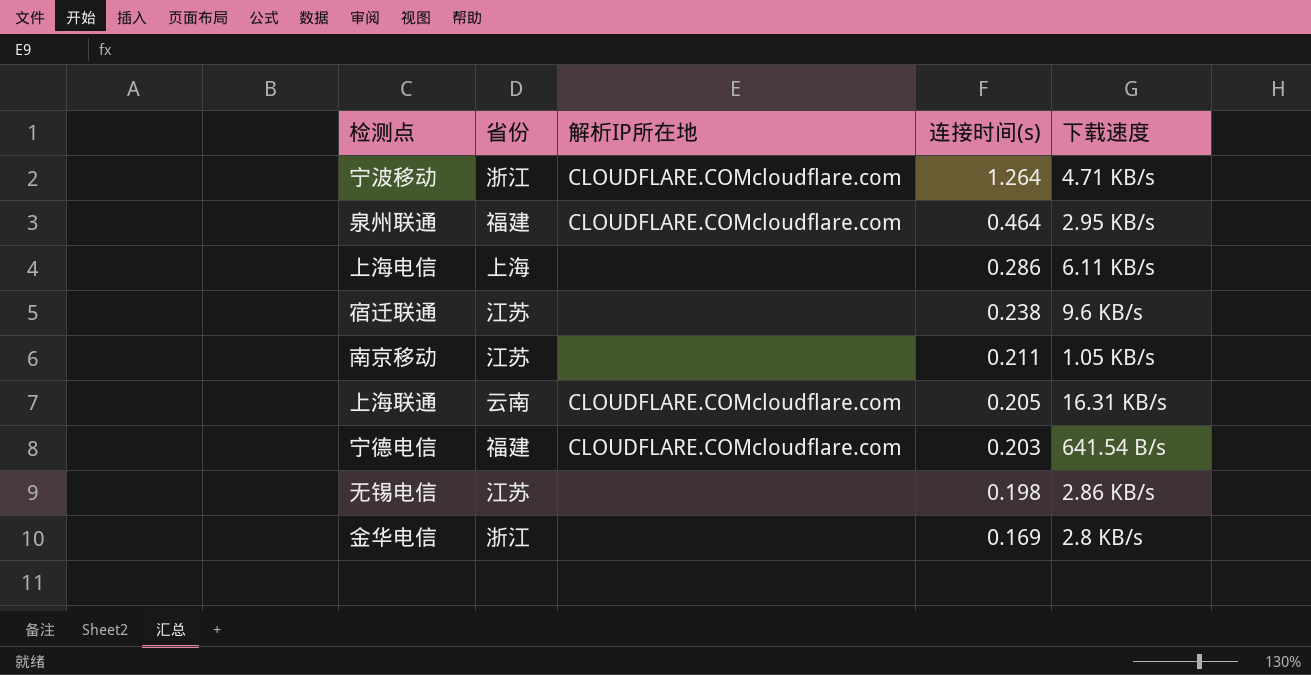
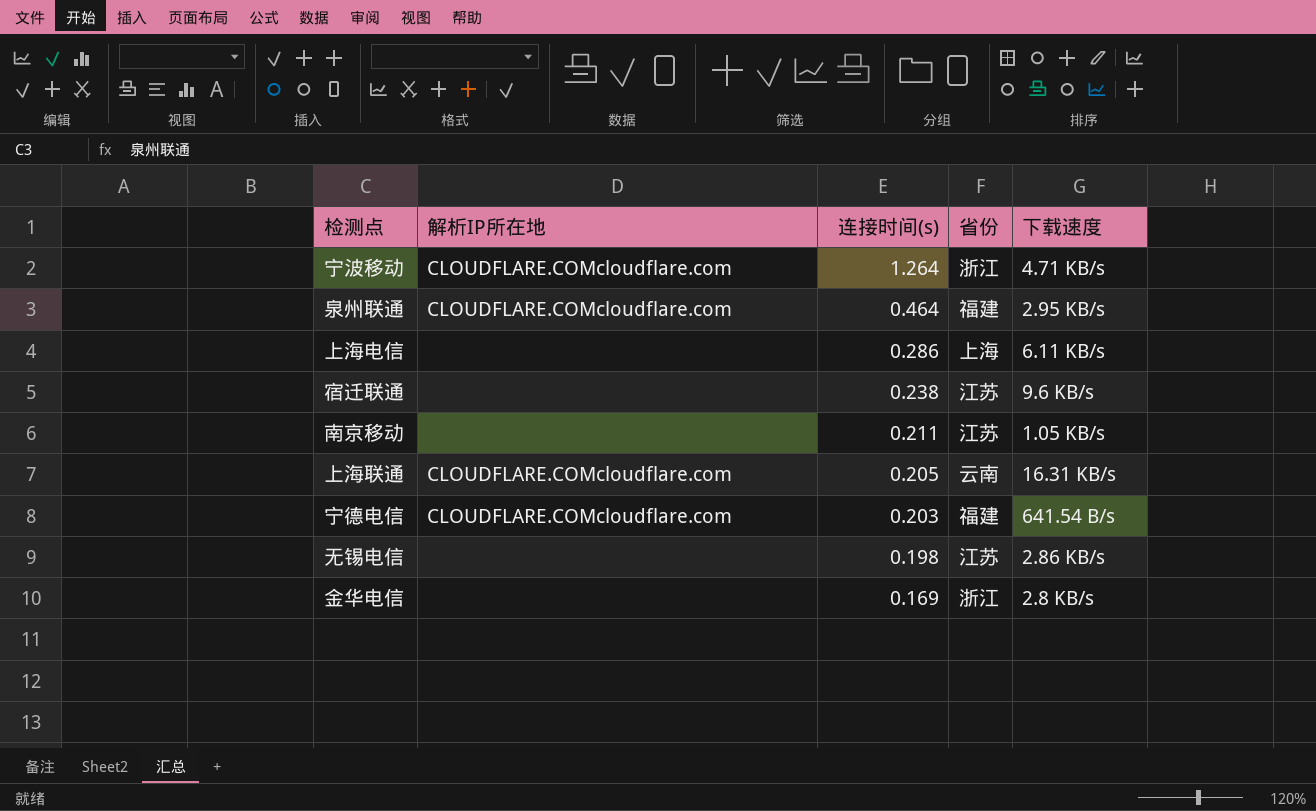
column 省份 | position: 2 -> 4

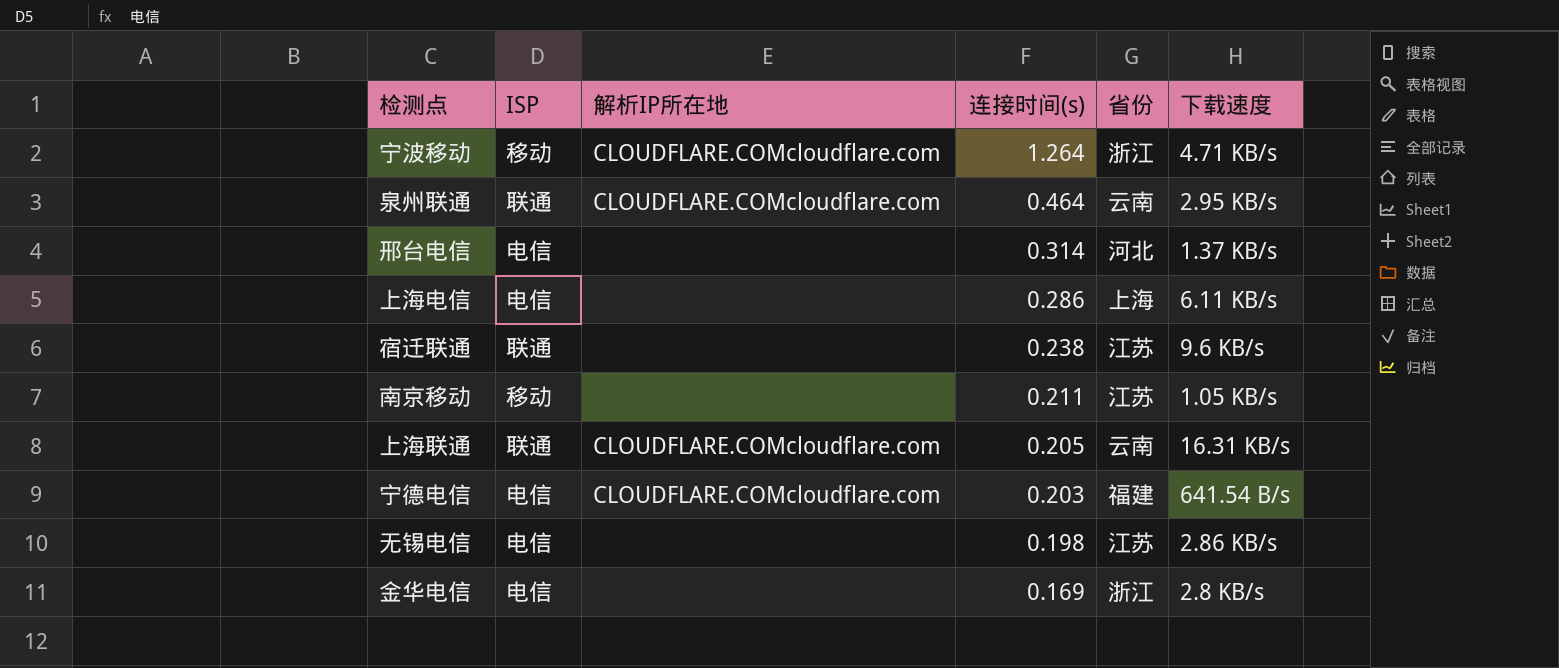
column ISP | position: none -> 2
泉州联通 | 省份: 福建 -> 云南
row 邢台电信: none -> 电信 | none | 0.314 | 河北 | 1.37 KB/s

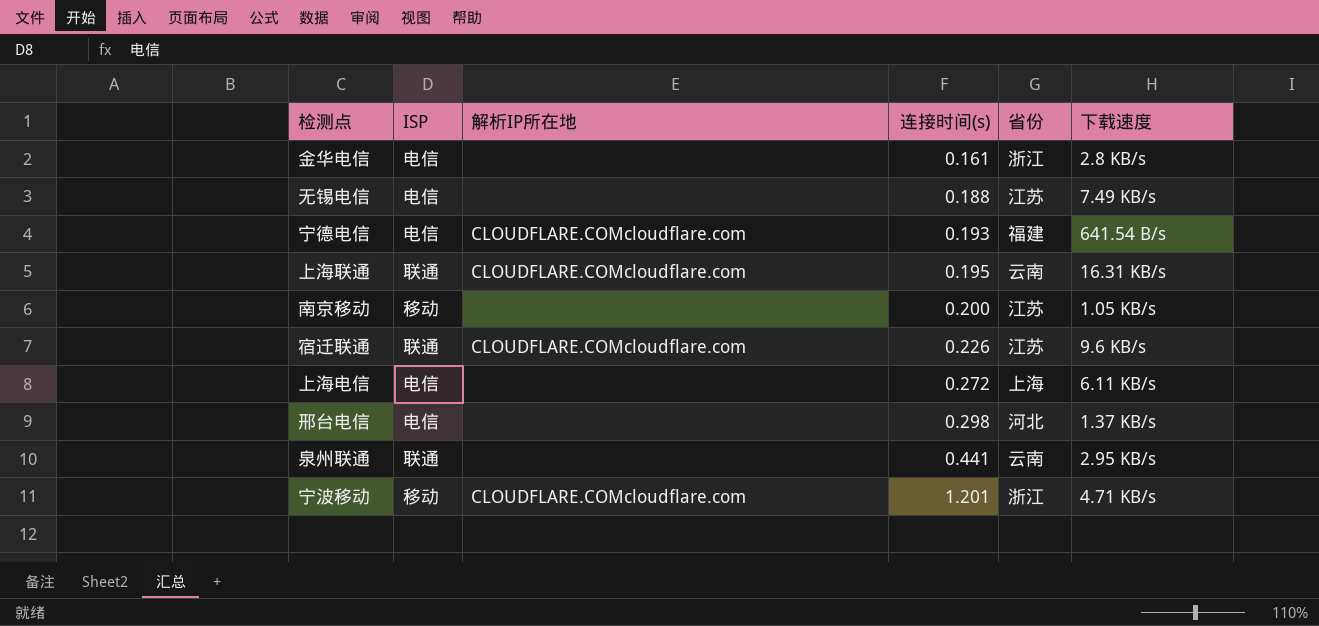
row order: 连接时间(s) descending -> 连接时间(s) ascending
金华电信 | 连接时间(s): 0.169 -> 0.161
无锡电信 | 连接时间(s): 0.198 -> 0.188
无锡电信 | 下载速度: 2.86 KB/s -> 7.49 KB/s
宁德电信 | 连接时间(s): 0.203 -> 0.193
上海联通 | 连接时间(s): 0.205 -> 0.195
南京移动 | 连接时间(s): 0.211 -> 0.200
宿迁联通 | 解析IP所在地: none -> CLOUDFLARE.COMcloudflare.com
宿迁联通 | 连接时间(s): 0.238 -> 0.226
上海电信 | 连接时间(s): 0.286 -> 0.272
邢台电信 | 连接时间(s): 0.314 -> 0.298
泉州联通 | 解析IP所在地: CLOUDFLARE.COMcloudflare.com -> none
泉州联通 | 连接时间(s): 0.464 -> 0.441
宁波移动 | 连接时间(s): 1.264 -> 1.201

